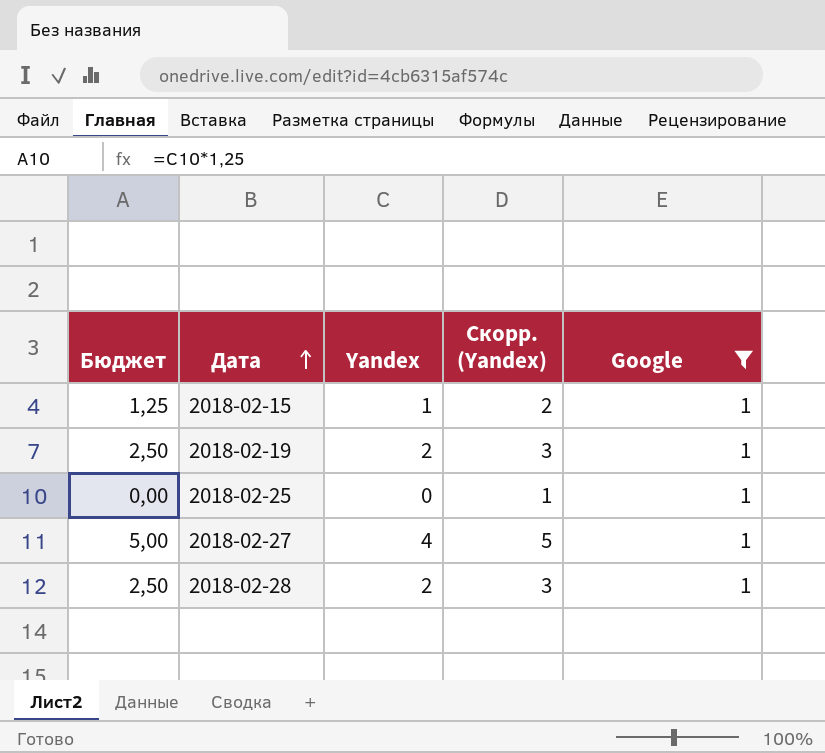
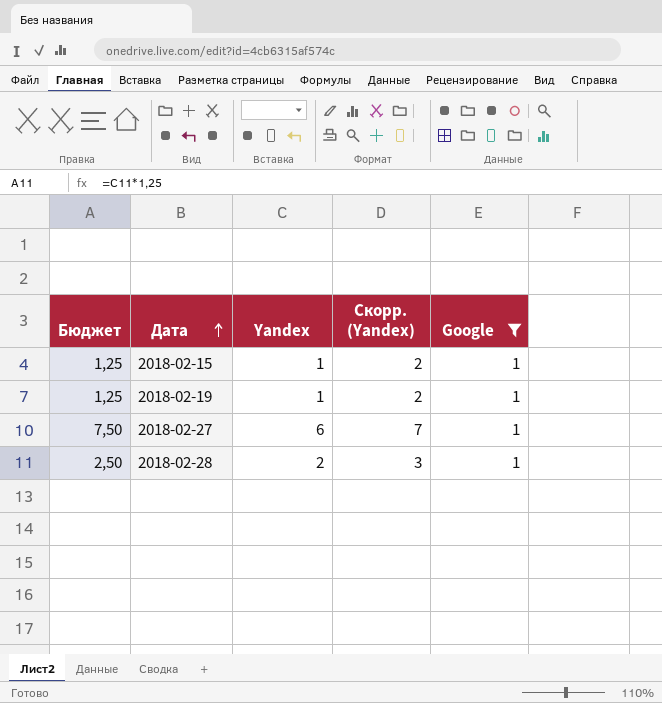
row 2018-02-25: 0,00 | 0 | 1 | 1 -> none
2018-02-19 | Бюджет: 2,50 -> 1,25
2018-02-19 | Yandex: 2 -> 1
2018-02-19 | Скорр. (Yandex): 3 -> 2
2018-02-27 | Бюджет: 5,00 -> 7,50
2018-02-27 | Yandex: 4 -> 6
2018-02-27 | Скорр. (Yandex): 5 -> 7

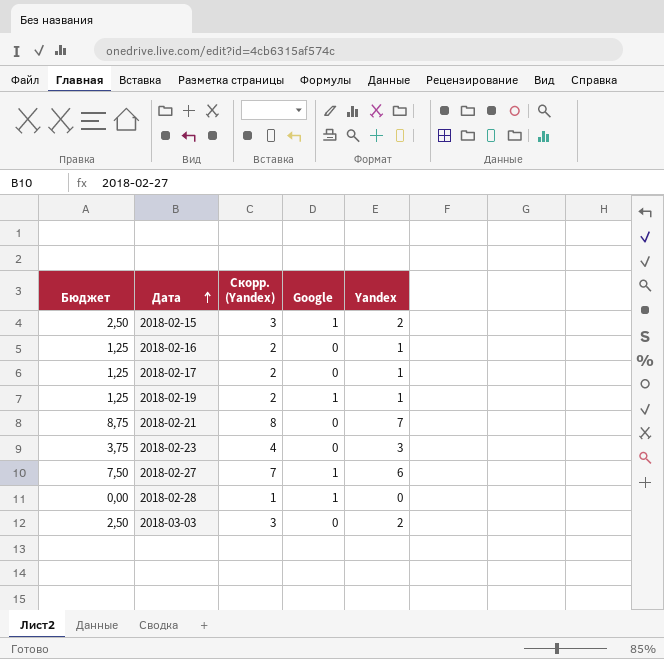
filter: Google = 1 -> none
column Yandex | position: 3 -> 5
2018-02-15 | Бюджет: 1,25 -> 2,50
2018-02-15 | Скорр. (Yandex): 2 -> 3
2018-02-15 | Yandex: 1 -> 2
2018-02-28 | Бюджет: 2,50 -> 0,00
2018-02-28 | Скорр. (Yandex): 3 -> 1
2018-02-28 | Yandex: 2 -> 0

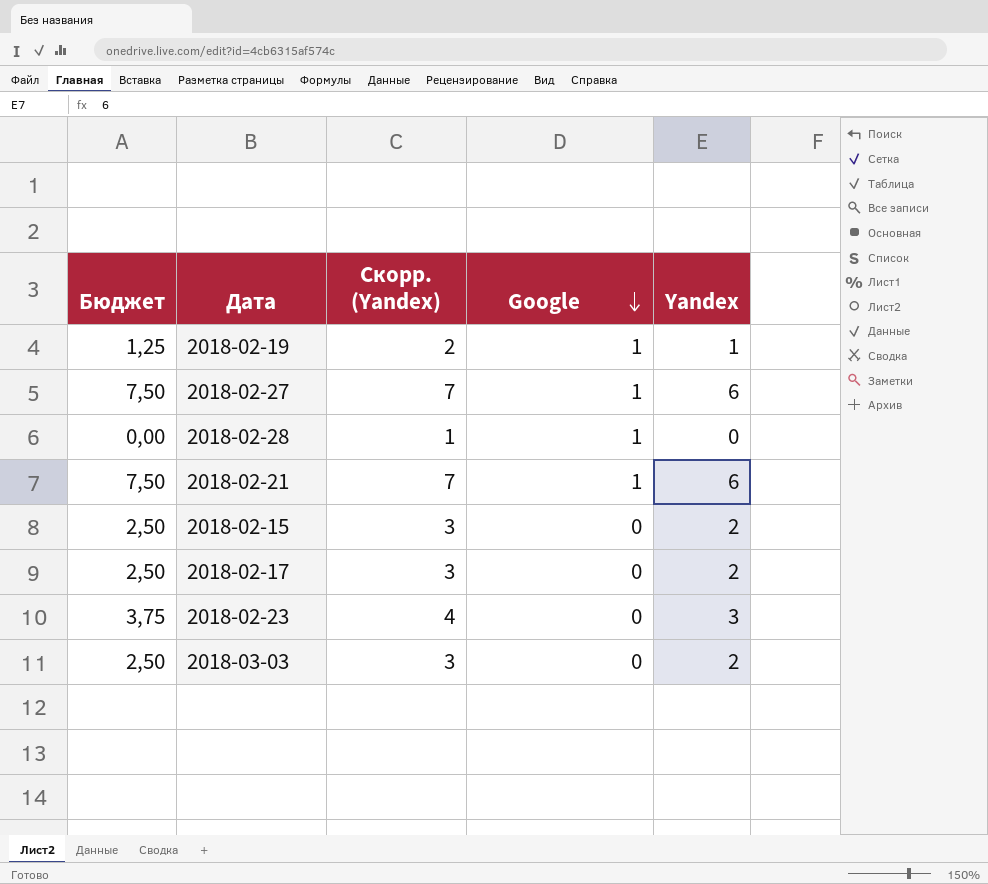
row order: Дата ascending -> Google descending
row 2018-02-16: 1,25 | 2 | 0 | 1 -> none
2018-02-21 | Бюджет: 8,75 -> 7,50
2018-02-21 | Скорр. (Yandex): 8 -> 7
2018-02-21 | Google: 0 -> 1
2018-02-21 | Yandex: 7 -> 6
2018-02-15 | Google: 1 -> 0
2018-02-17 | Бюджет: 1,25 -> 2,50
2018-02-17 | Скорр. (Yandex): 2 -> 3
2018-02-17 | Yandex: 1 -> 2

